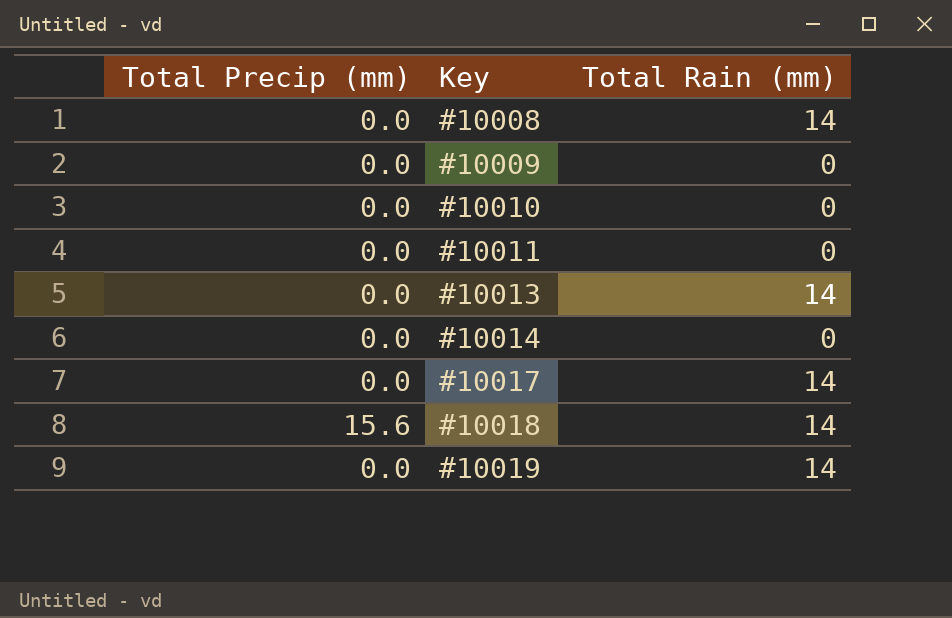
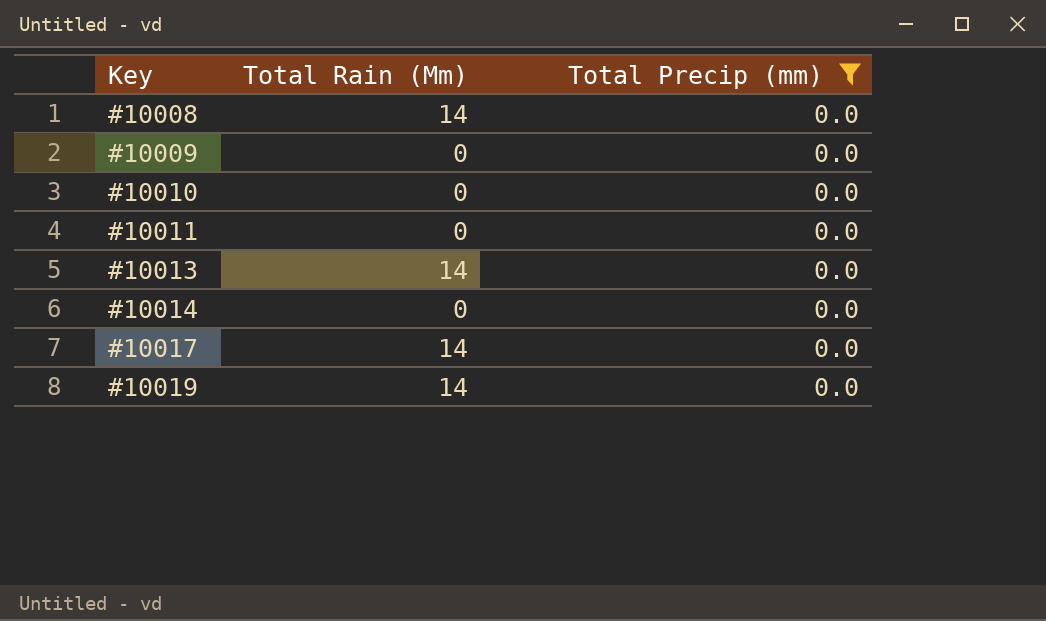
filter: none -> Total Precip (mm) = 0.0
column name: Total Rain (mm) -> Total Rain (Mm)
column Total Precip (mm) | position: 1 -> 3

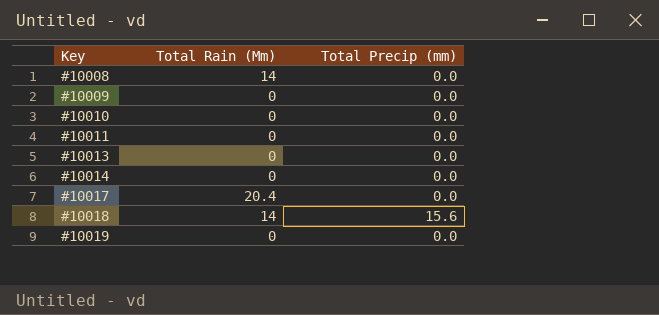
filter: Total Precip (mm) = 0.0 -> none
#10013 | Total Rain (Mm): 14 -> 0
#10017 | Total Rain (Mm): 14 -> 20.4
#10019 | Total Rain (Mm): 14 -> 0

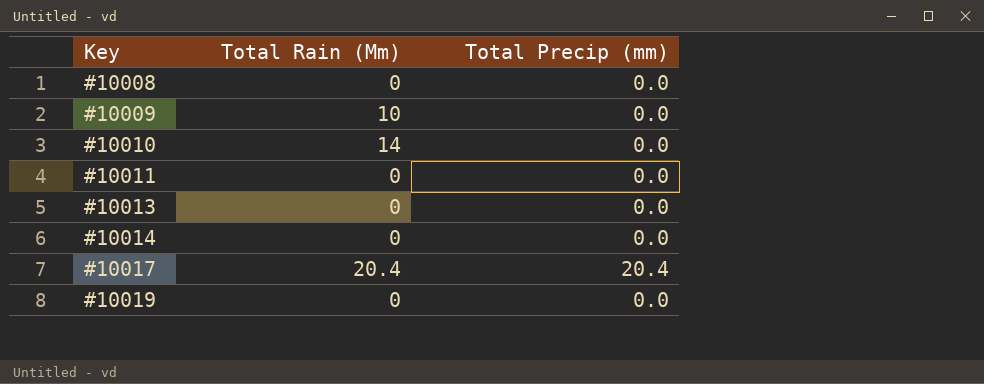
row #10018: 14 | 15.6 -> none
#10008 | Total Rain (Mm): 14 -> 0
#10009 | Total Rain (Mm): 0 -> 10
#10010 | Total Rain (Mm): 0 -> 14
#10017 | Total Precip (mm): 0.0 -> 20.4

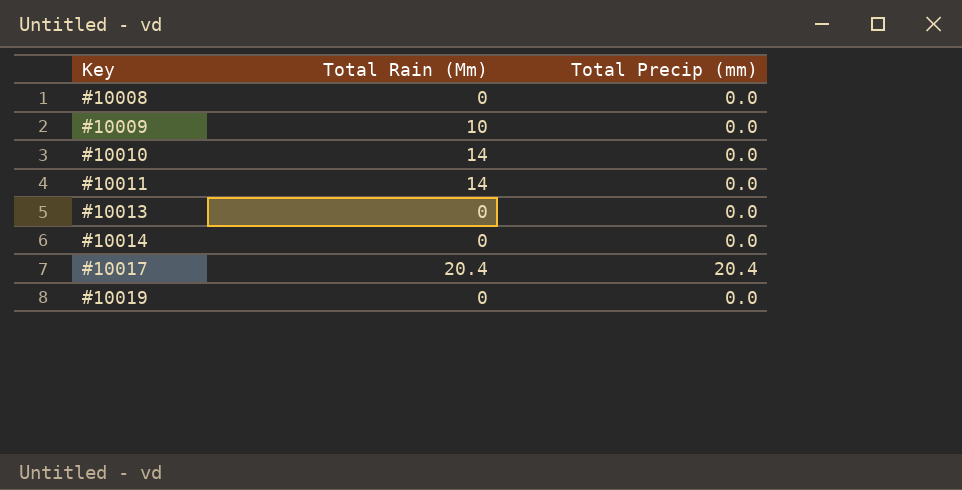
#10011 | Total Rain (Mm): 0 -> 14

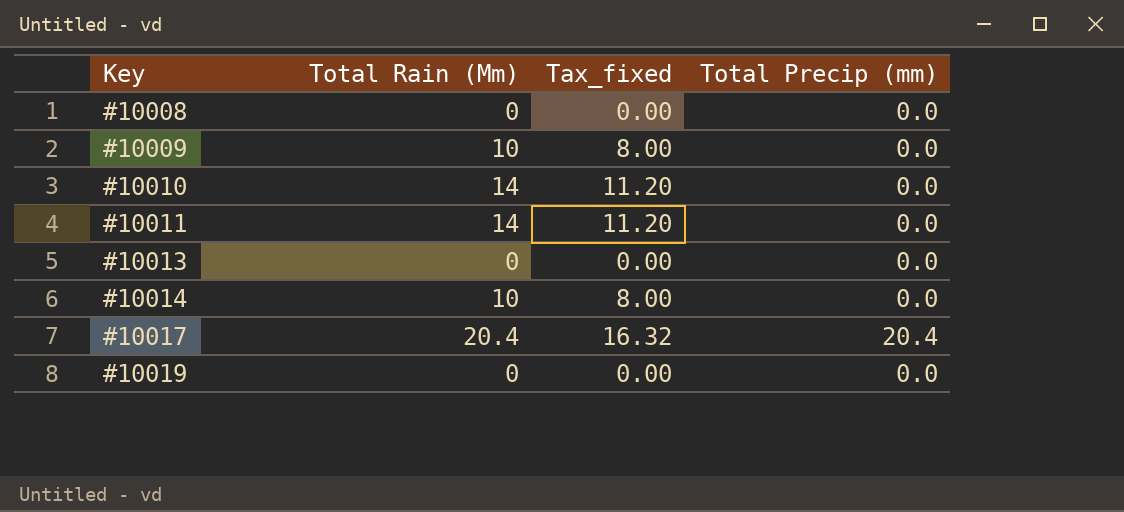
column Tax_fixed | formula: none -> [Total Rain (Mm)] * 0.8
#10014 | Total Rain (Mm): 0 -> 10

